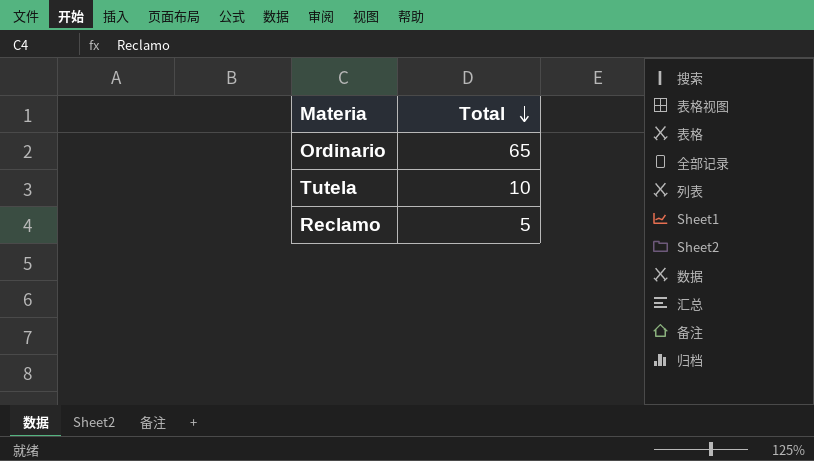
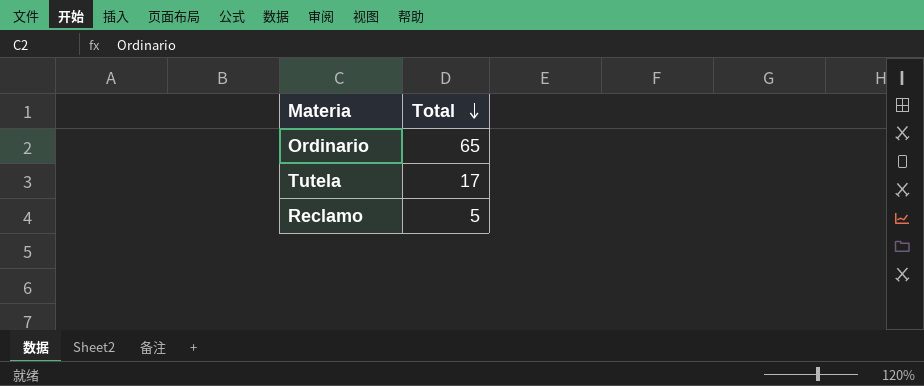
Tutela | Total: 10 -> 17

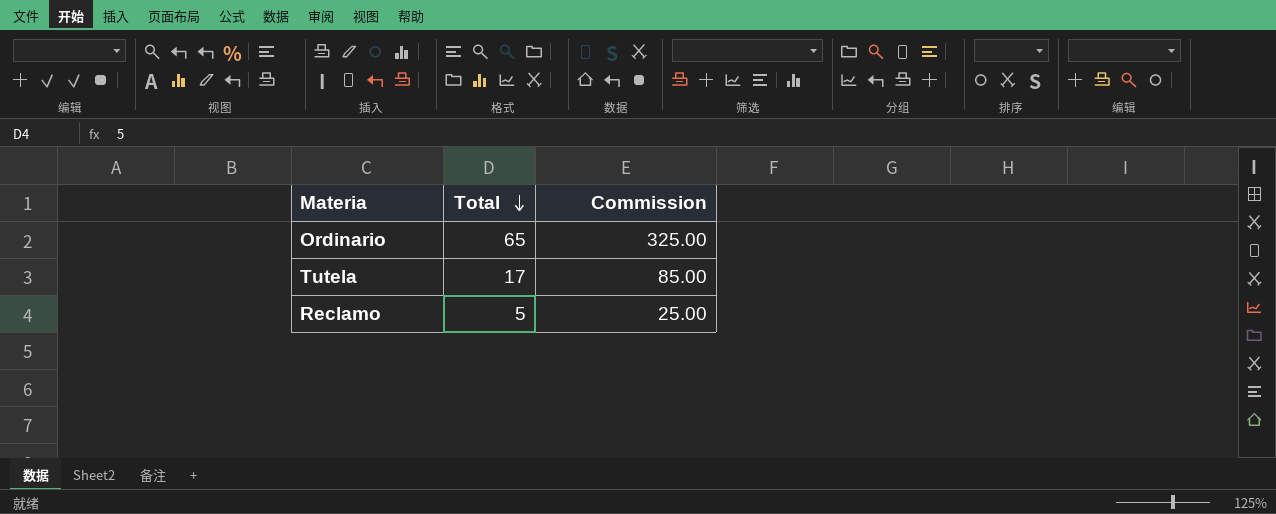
column Commission | formula: none -> [Total] * 5

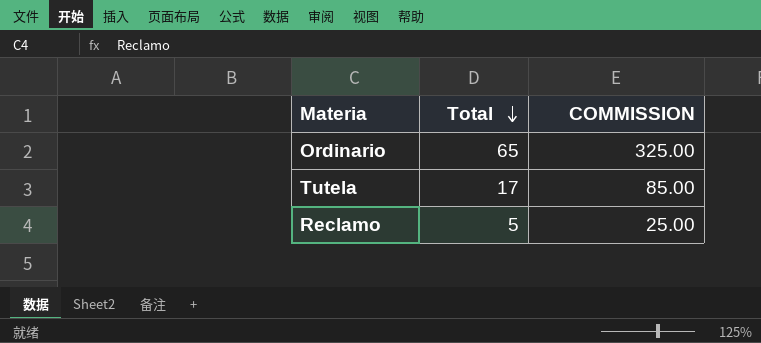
column name: Commission -> COMMISSION

